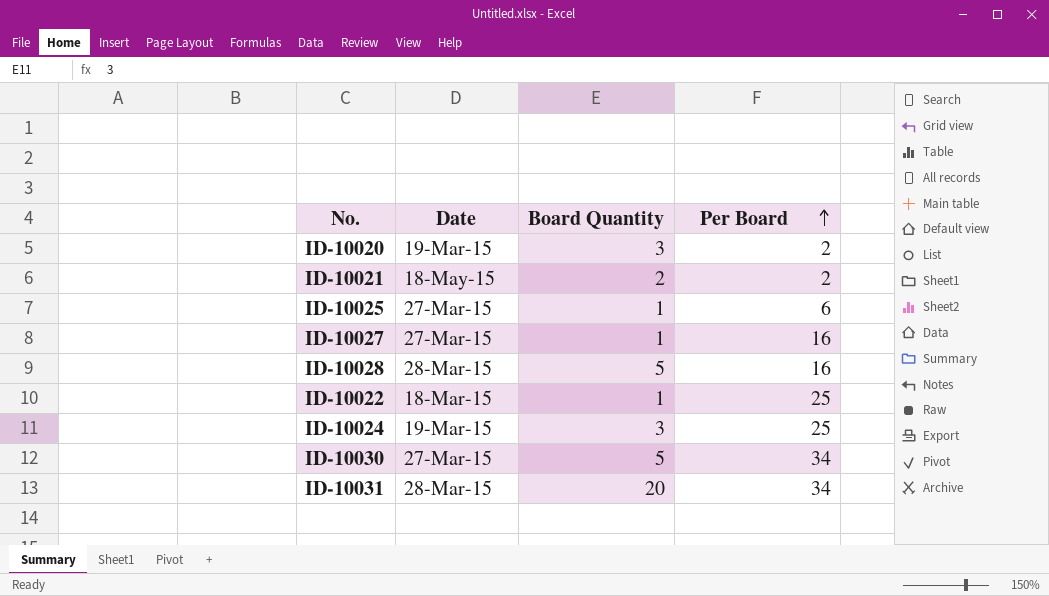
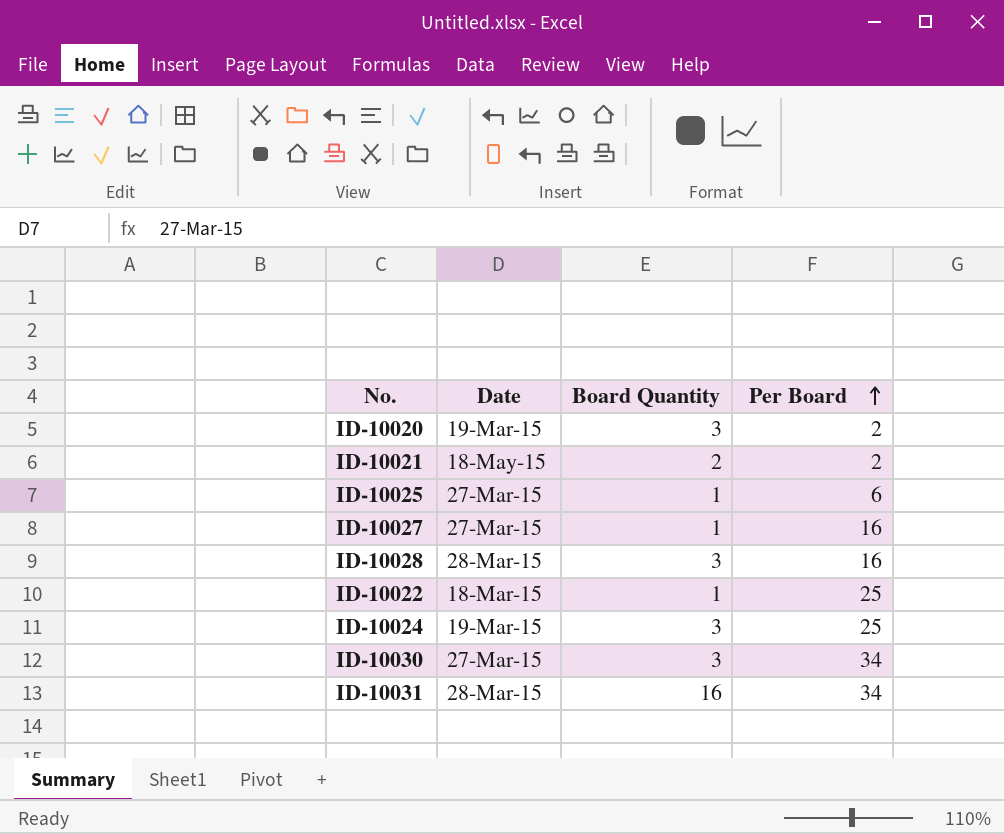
ID-10028 | Board Quantity: 5 -> 3
ID-10030 | Board Quantity: 5 -> 3
ID-10031 | Board Quantity: 20 -> 16

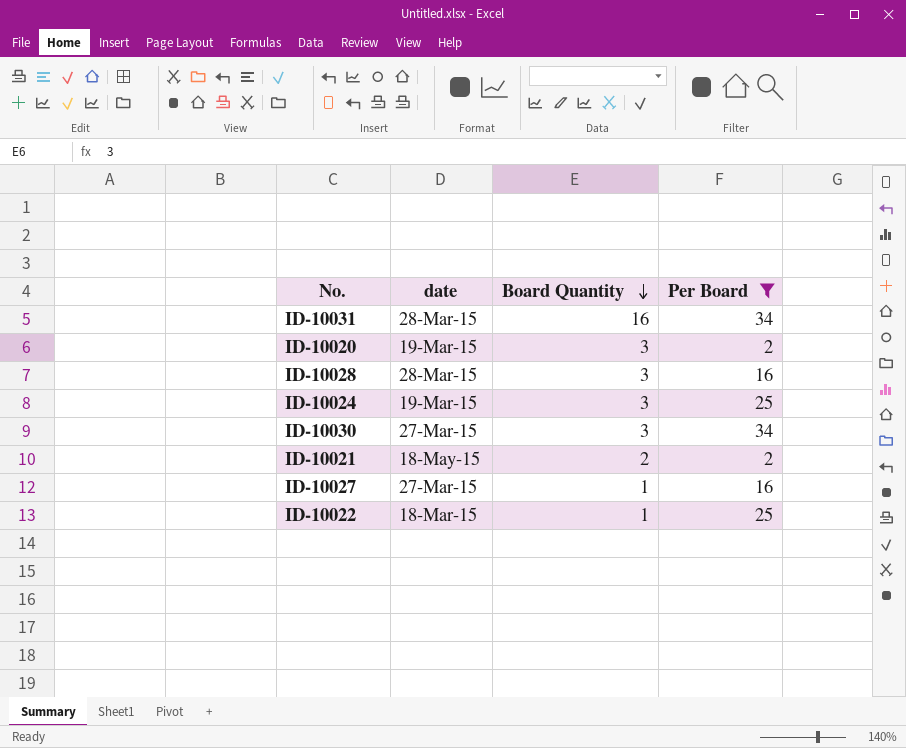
filter: none -> Per Board != 6
row order: Per Board ascending -> Board Quantity descending
column name: Date -> date

